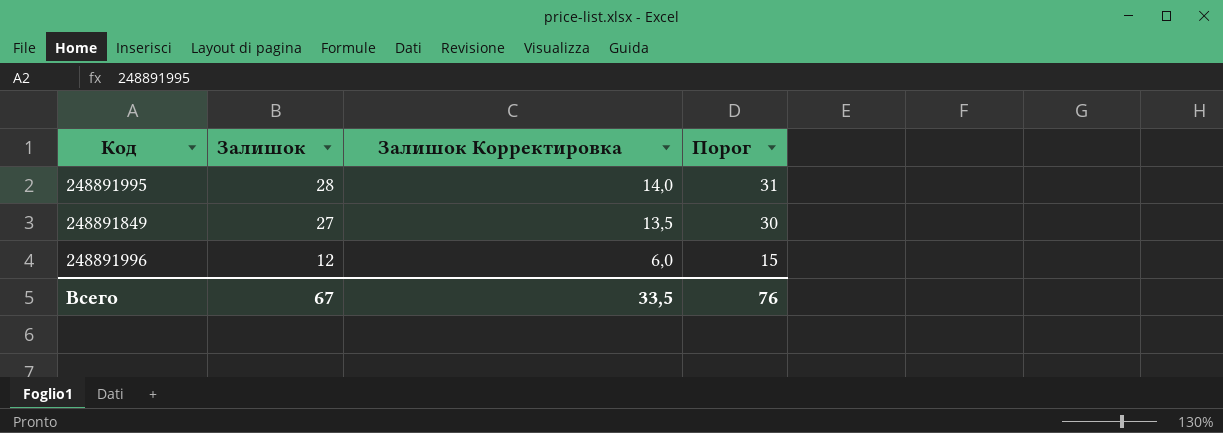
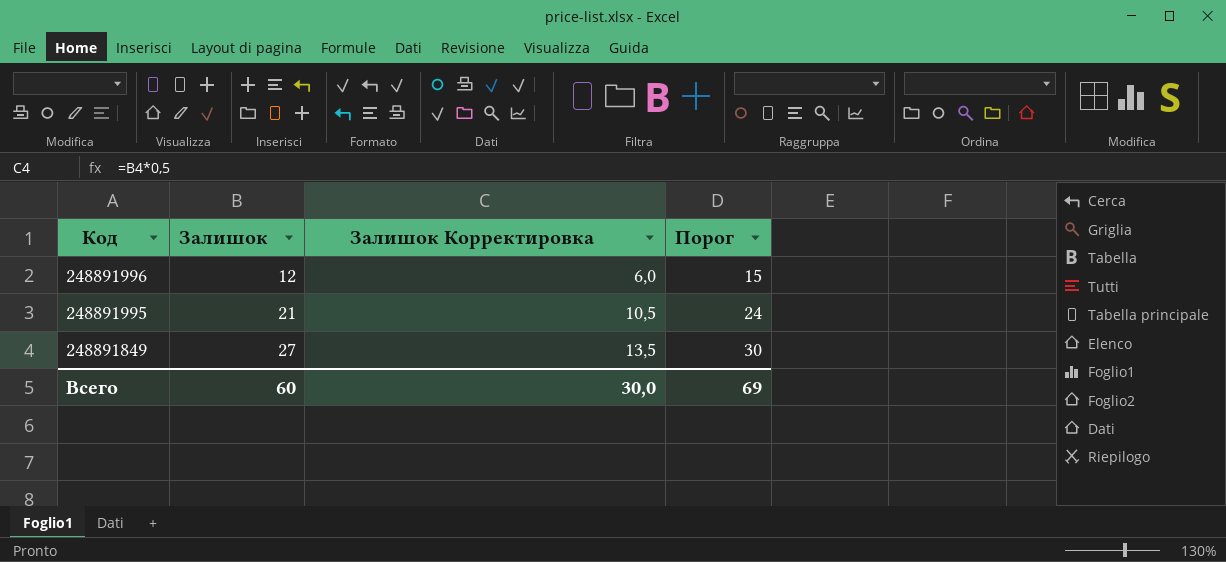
row order: Залишок descending -> Код descending
248891995 | Залишок: 28 -> 21
248891995 | Залишок Корректировка: 14,0 -> 10,5
248891995 | Порог: 31 -> 24
Всего | Залишок: 67 -> 60
Всего | Залишок Корректировка: 33,5 -> 30,0
Всего | Порог: 76 -> 69

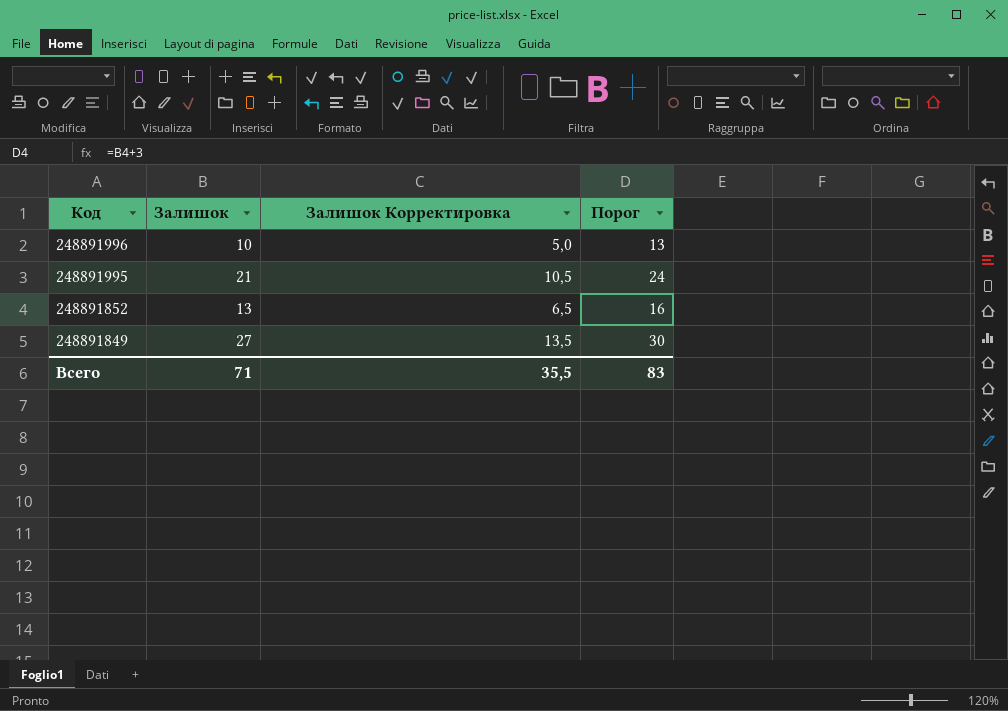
248891996 | Залишок: 12 -> 10
248891996 | Залишок Корректировка: 6,0 -> 5,0
248891996 | Порог: 15 -> 13
row 248891852: none -> 13 | 6,5 | 16
Всего | Залишок: 60 -> 71
Всего | Залишок Корректировка: 30,0 -> 35,5
Всего | Порог: 69 -> 83

